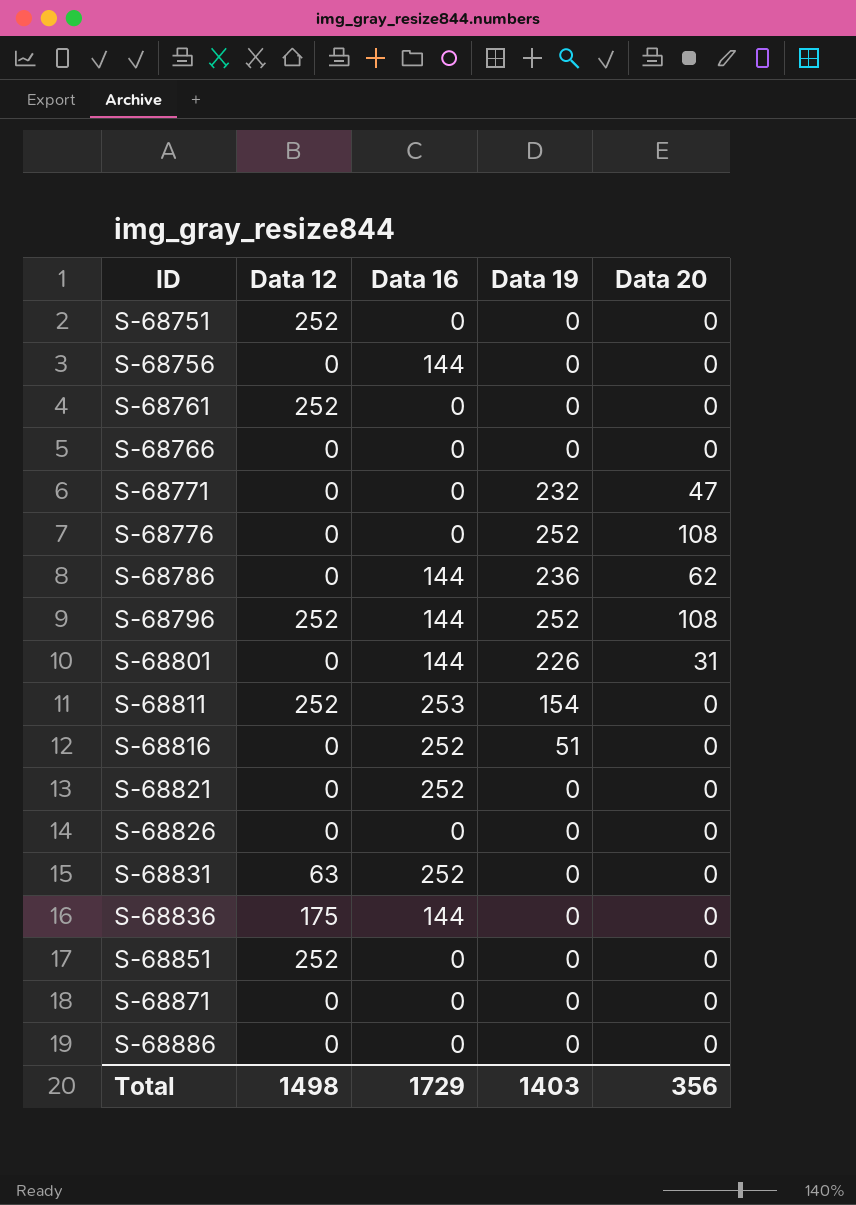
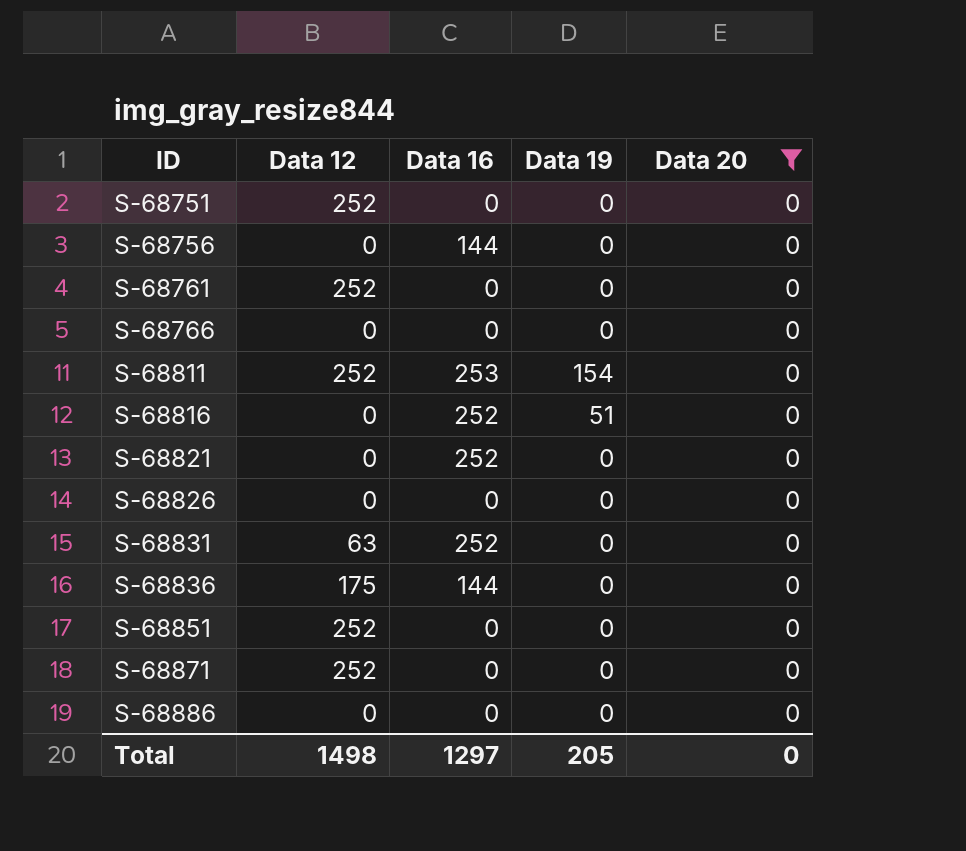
filter: none -> Data 20 = 0
S-68871 | Data 12: 0 -> 252
Total | Data 16: 1729 -> 1297
Total | Data 19: 1403 -> 205
Total | Data 20: 356 -> 0

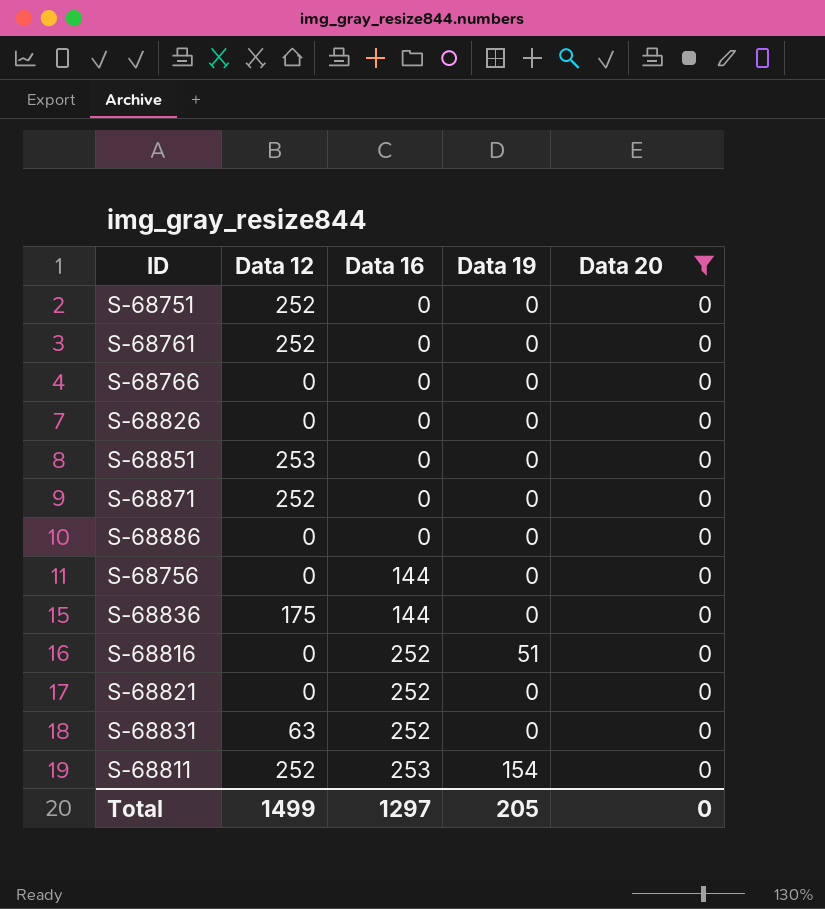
row order: ID ascending -> Data 16 ascending
S-68851 | Data 12: 252 -> 253
Total | Data 12: 1498 -> 1499

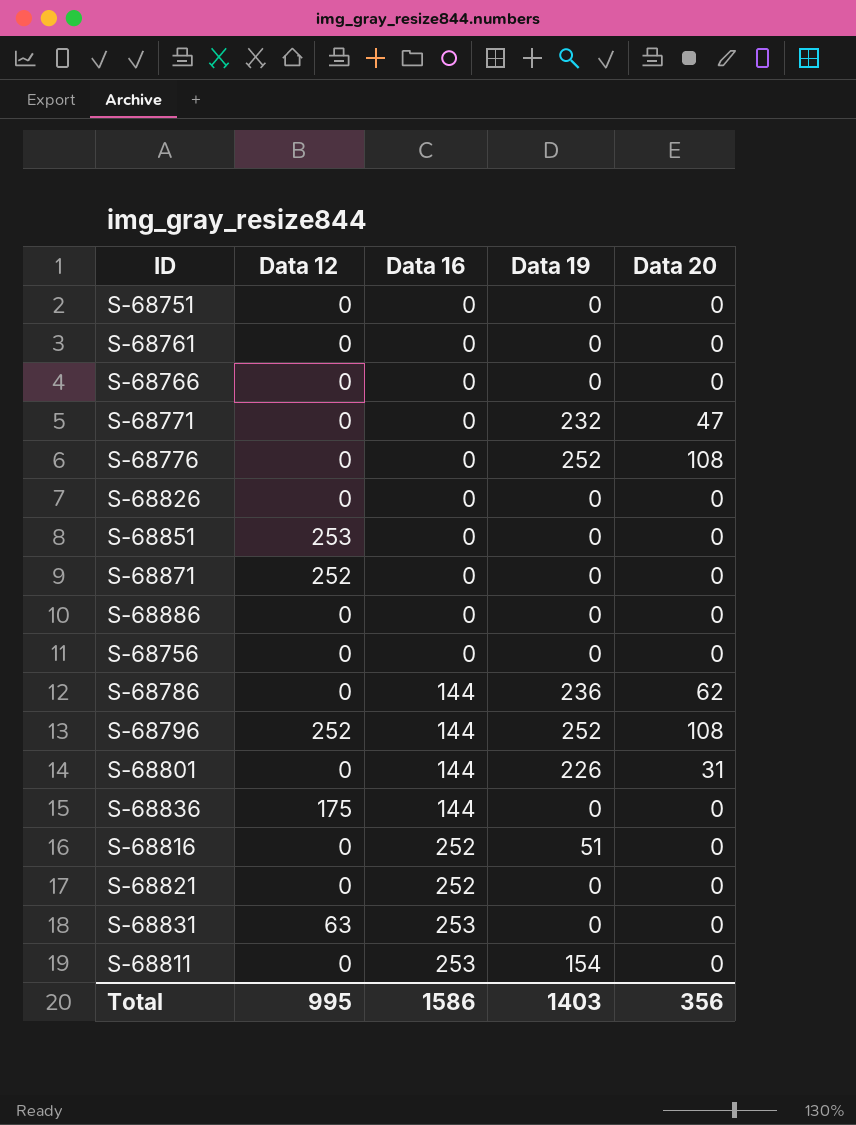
filter: Data 20 = 0 -> none
S-68751 | Data 12: 252 -> 0
S-68761 | Data 12: 252 -> 0
S-68756 | Data 16: 144 -> 0
S-68831 | Data 16: 252 -> 253
S-68811 | Data 12: 252 -> 0
Total | Data 12: 1499 -> 995
Total | Data 16: 1297 -> 1586
Total | Data 19: 205 -> 1403
Total | Data 20: 0 -> 356

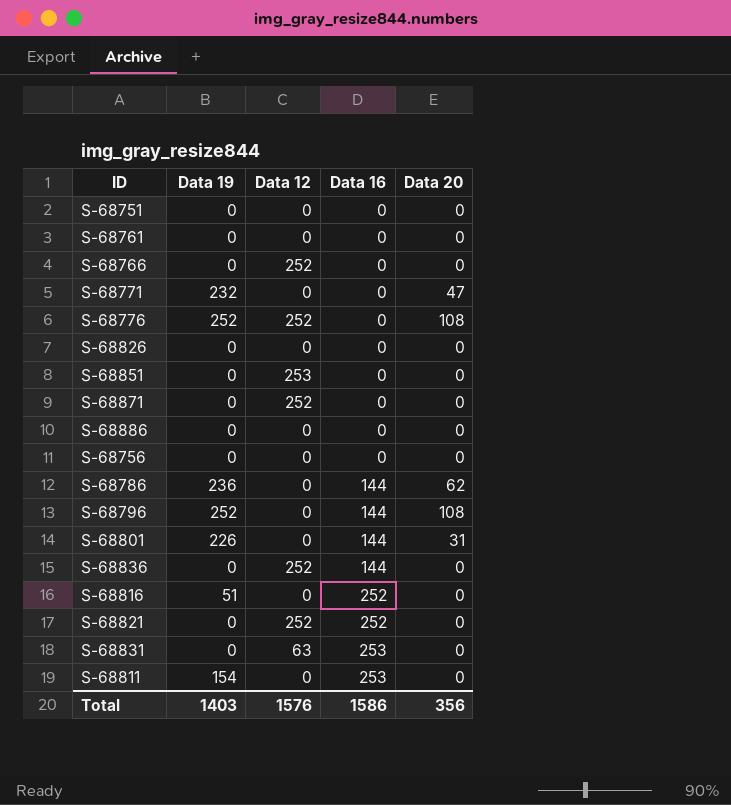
column Data 19 | position: 4 -> 2
S-68766 | Data 12: 0 -> 252
S-68776 | Data 12: 0 -> 252
S-68796 | Data 12: 252 -> 0
S-68836 | Data 12: 175 -> 252
S-68821 | Data 12: 0 -> 252
Total | Data 12: 995 -> 1576

